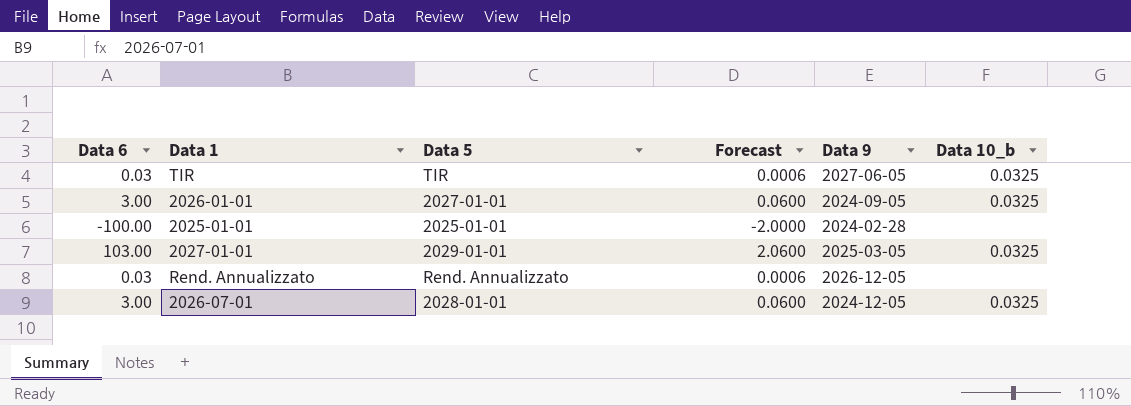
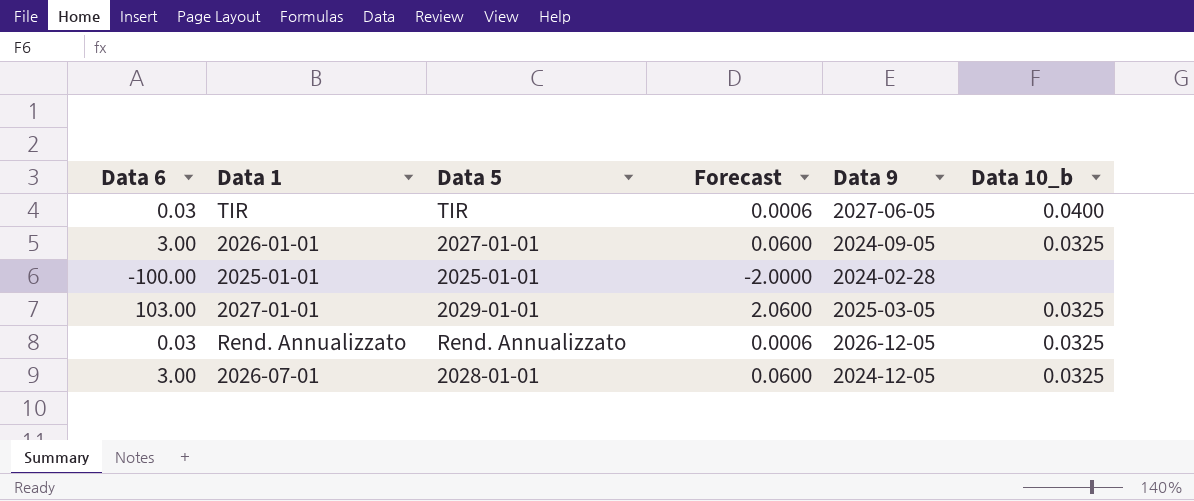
TIR | Data 10_b: 0.0325 -> 0.0400
Rend. Annualizzato | Data 10_b: none -> 0.0325

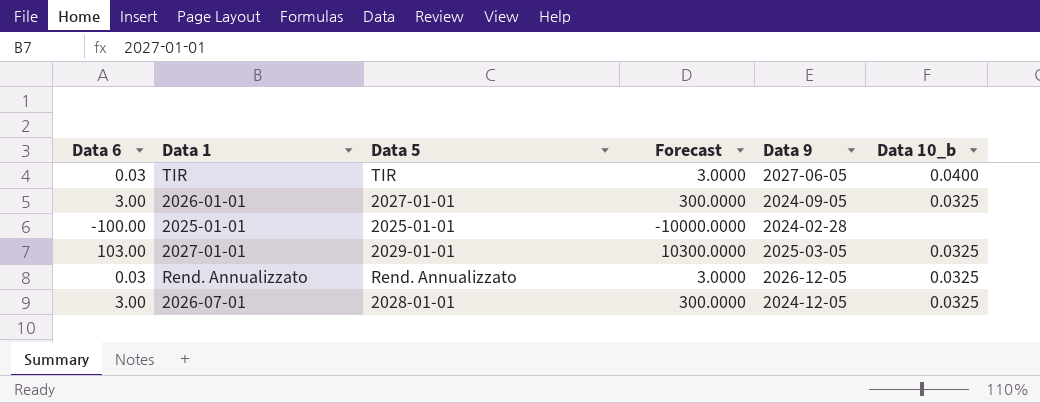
column Forecast | formula: [Data 6] * 0.02 -> [Data 6] * 100

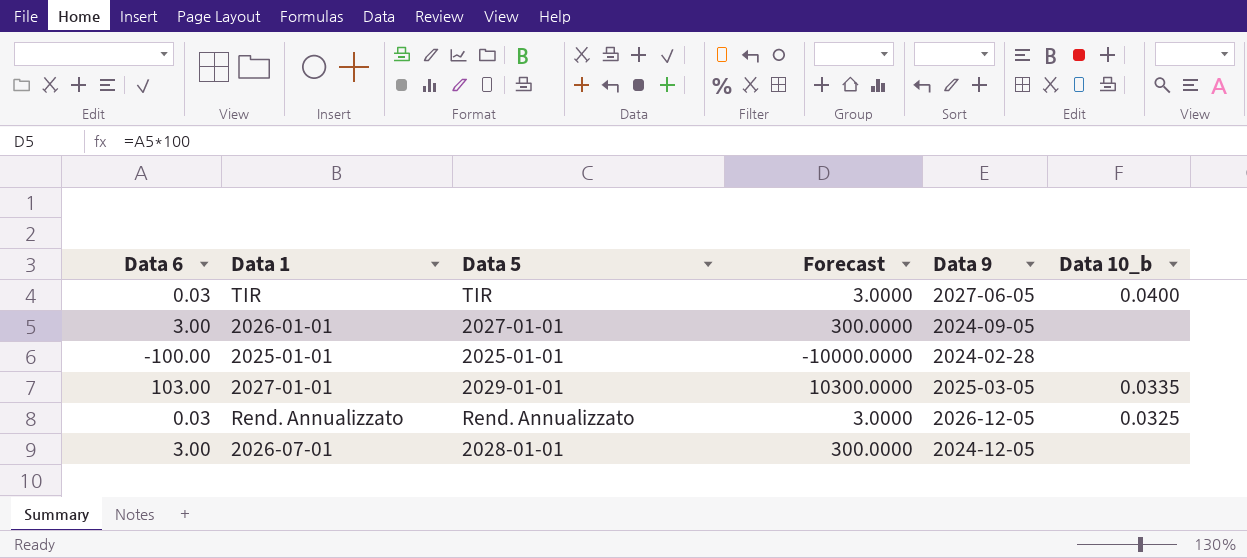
2026-01-01 | Data 10_b: 0.0325 -> none
2027-01-01 | Data 10_b: 0.0325 -> 0.0335
2026-07-01 | Data 10_b: 0.0325 -> none

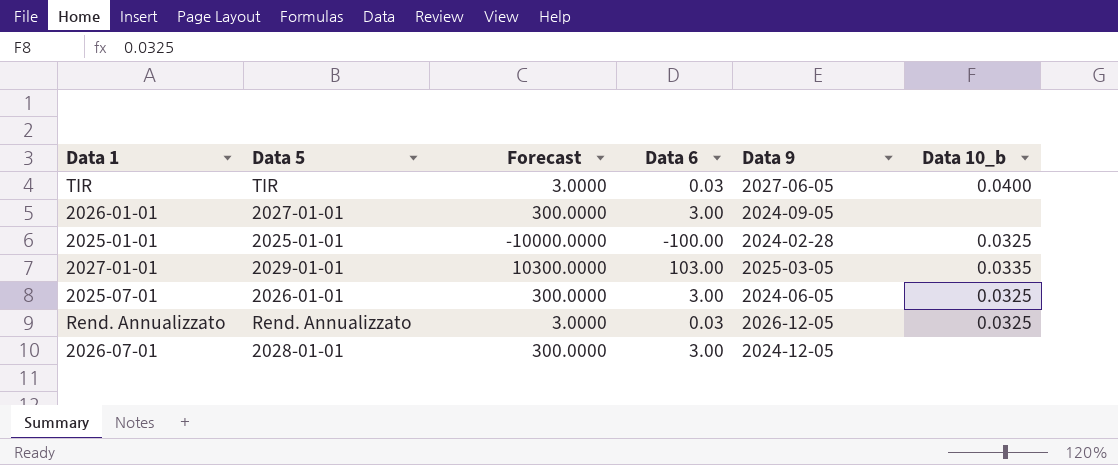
column Data 6 | position: 1 -> 4
2025-01-01 | Data 10_b: none -> 0.0325
row 2025-07-01: none -> 2026-01-01 | 300.0000 | 3.00 | 2024-06-05 | 0.0325

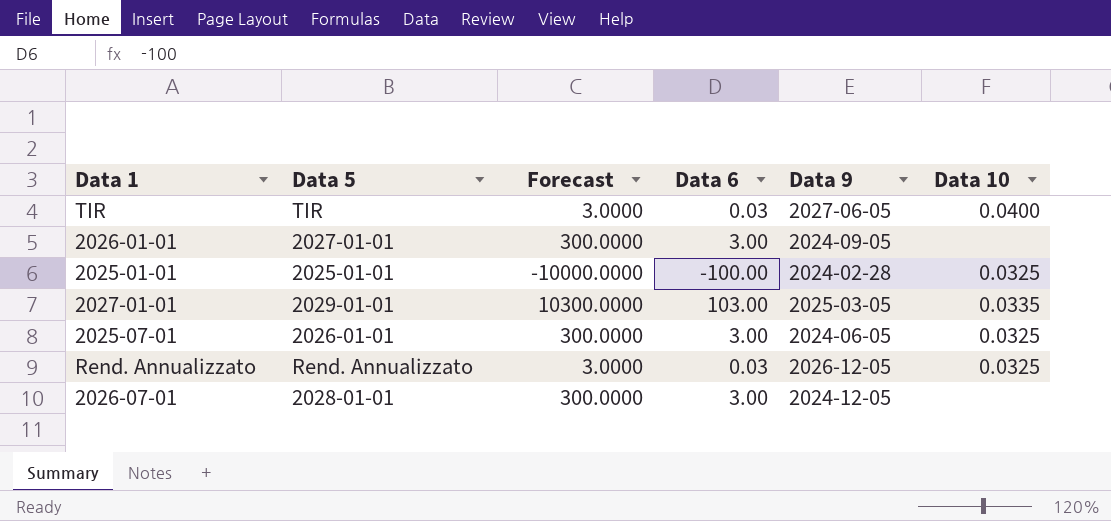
column name: Data 10_b -> Data 10

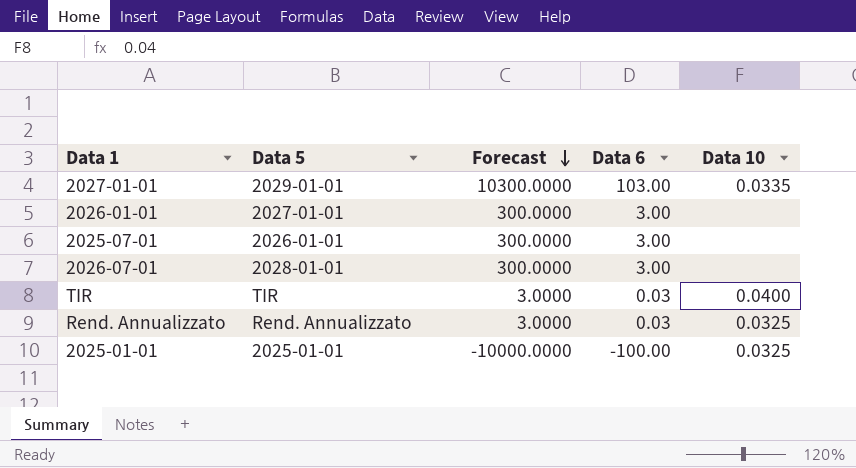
row order: none -> Forecast descending
column Data 9 | position: 5 -> none
2025-07-01 | Data 10: 0.0325 -> none

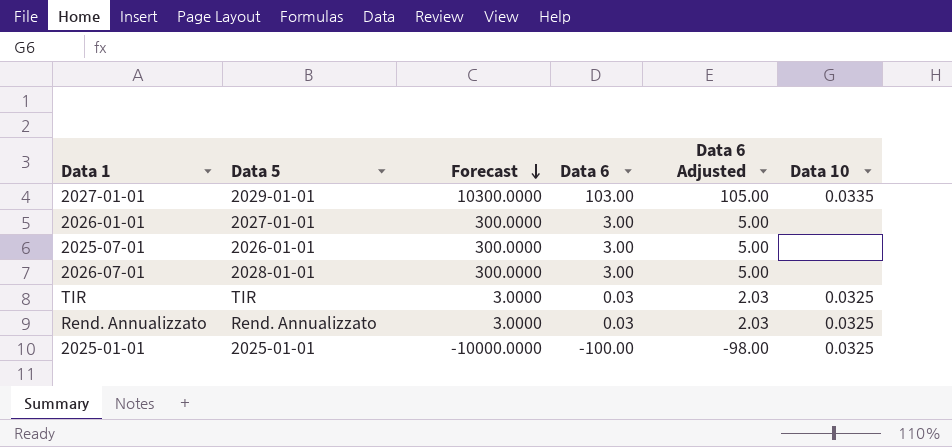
column Data 6 Adjusted | formula: none -> [Data 6] + 2
TIR | Data 10: 0.0400 -> 0.0325

